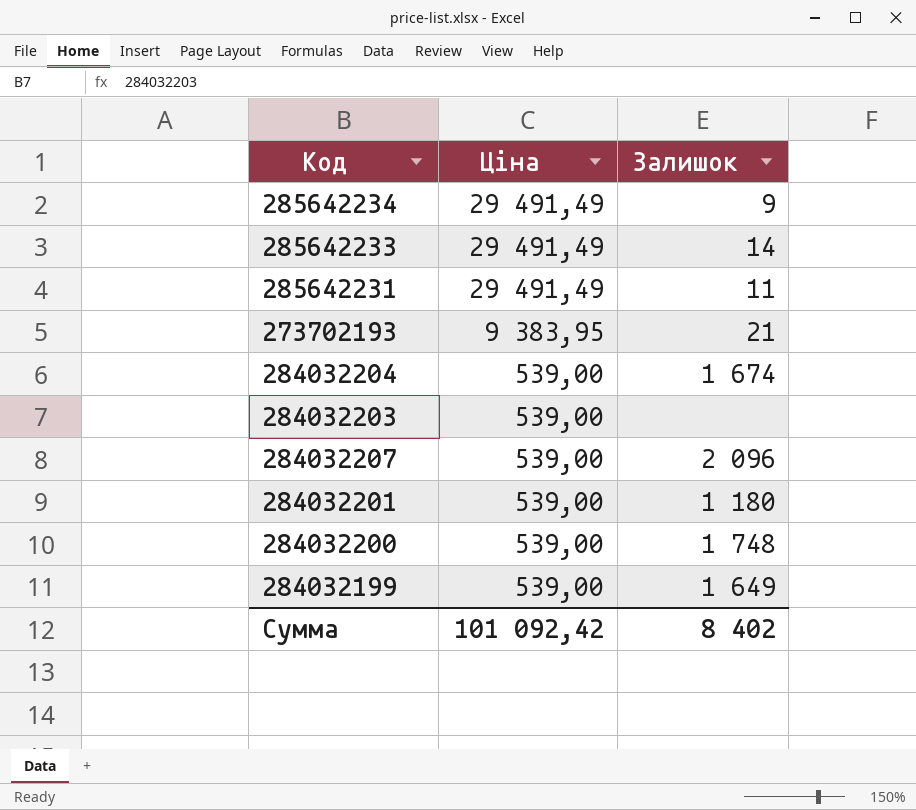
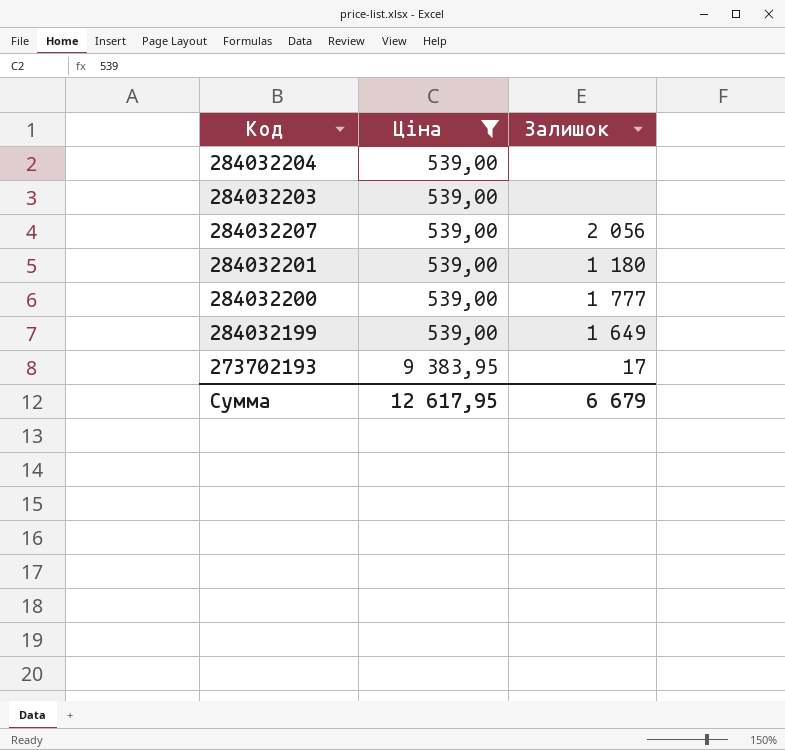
filter: none -> Ціна != 29 491,49
row order: Ціна descending -> Ціна ascending
284032204 | Залишок: 1 674 -> none
284032207 | Залишок: 2 096 -> 2 056
284032200 | Залишок: 1 748 -> 1 777
273702193 | Залишок: 21 -> 17
Сумма | Ціна: 101 092,42 -> 12 617,95
Сумма | Залишок: 8 402 -> 6 679

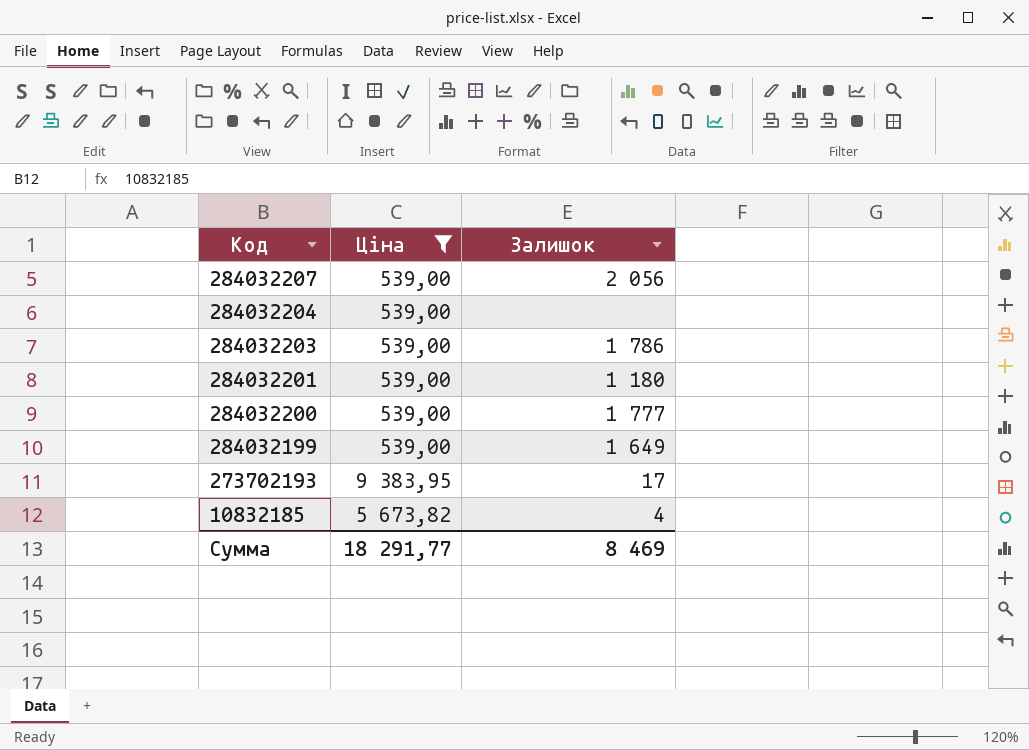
row order: Ціна ascending -> Код descending
284032203 | Залишок: none -> 1 786
row 10832185: none -> 5 673,82 | 4
Сумма | Ціна: 12 617,95 -> 18 291,77
Сумма | Залишок: 6 679 -> 8 469

